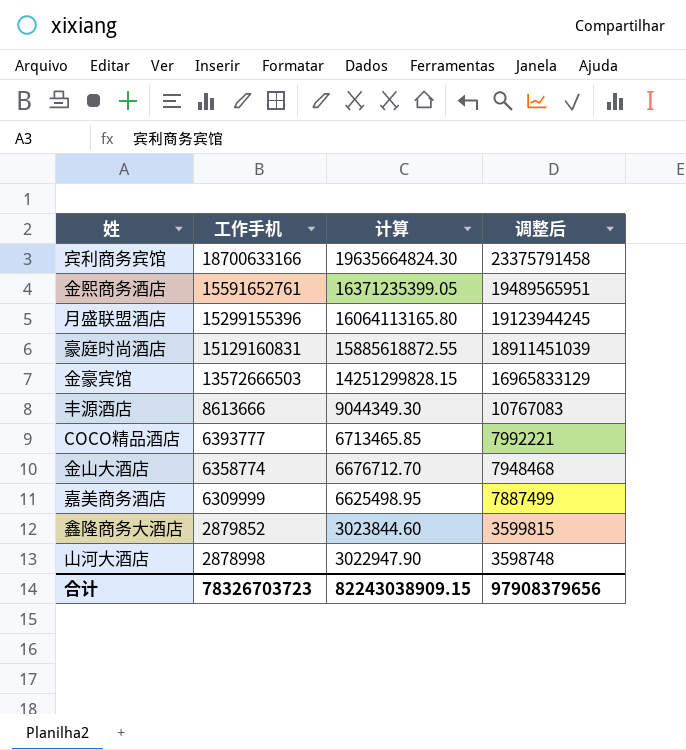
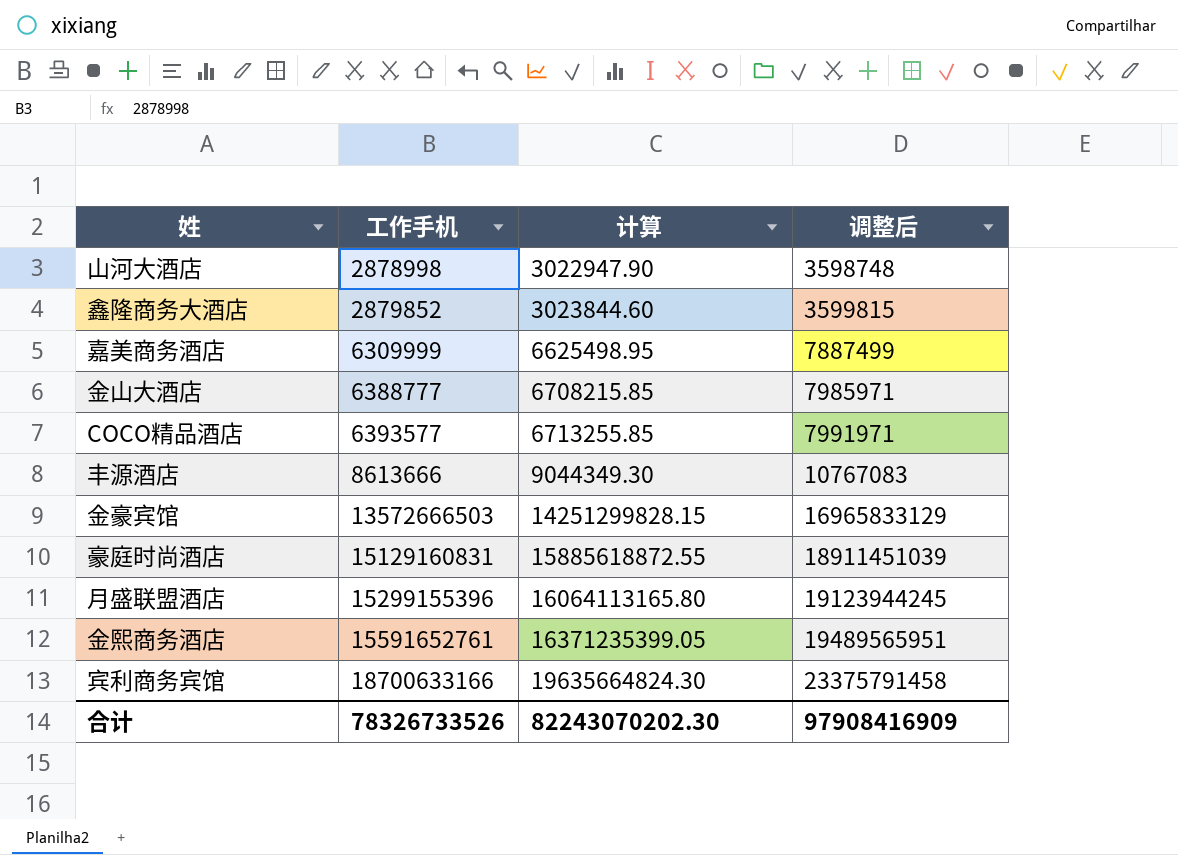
row order: 工作手机 descending -> 工作手机 ascending
金山大酒店 | 工作手机: 6358774 -> 6388777
金山大酒店 | 计算: 6676712.70 -> 6708215.85
金山大酒店 | 调整后: 7948468 -> 7985971
COCO精品酒店 | 工作手机: 6393777 -> 6393577
COCO精品酒店 | 计算: 6713465.85 -> 6713255.85
COCO精品酒店 | 调整后: 7992221 -> 7991971
合计 | 工作手机: 78326703723 -> 78326733526
合计 | 计算: 82243038909.15 -> 82243070202.30
合计 | 调整后: 97908379656 -> 97908416909

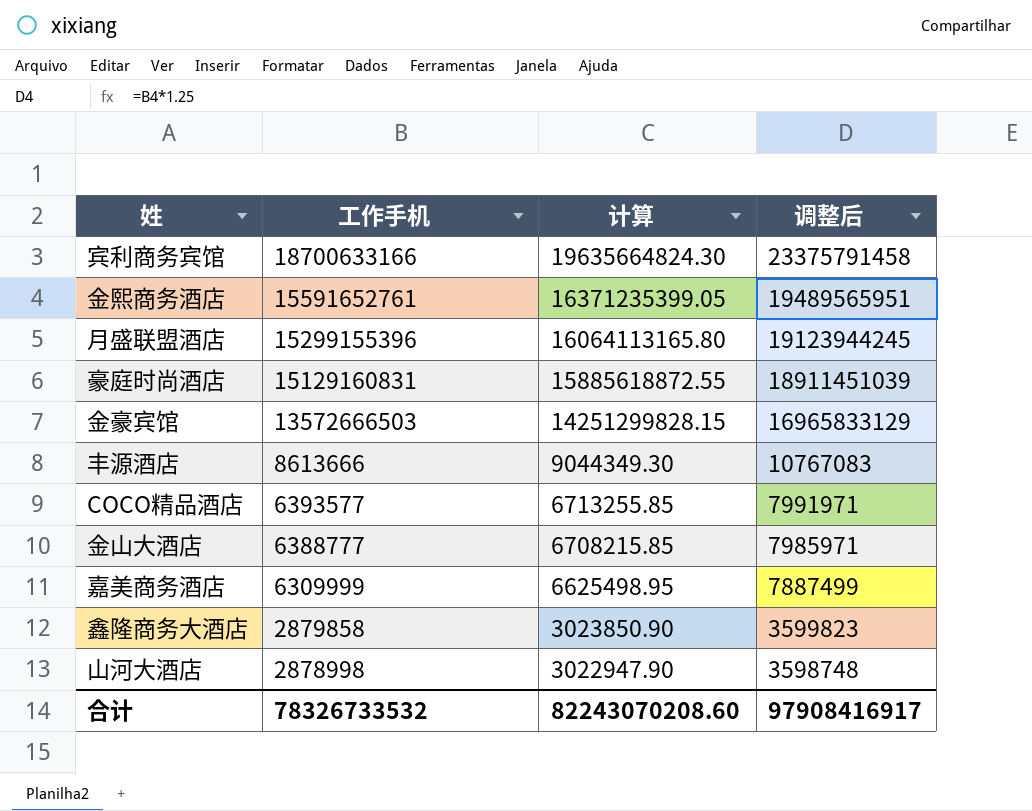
row order: 工作手机 ascending -> 工作手机 descending
鑫隆商务大酒店 | 工作手机: 2879852 -> 2879858
鑫隆商务大酒店 | 计算: 3023844.60 -> 3023850.90
鑫隆商务大酒店 | 调整后: 3599815 -> 3599823
合计 | 工作手机: 78326733526 -> 78326733532
合计 | 计算: 82243070202.30 -> 82243070208.60
合计 | 调整后: 97908416909 -> 97908416917

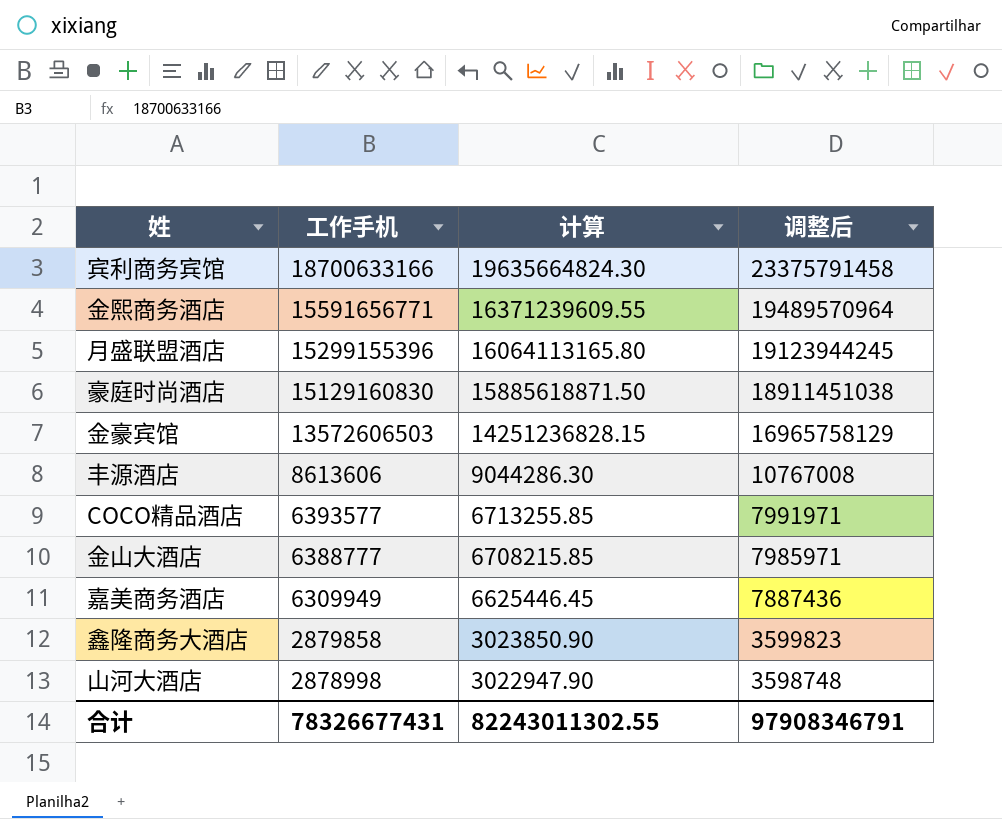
金熙商务酒店 | 工作手机: 15591652761 -> 15591656771
金熙商务酒店 | 计算: 16371235399.05 -> 16371239609.55
金熙商务酒店 | 调整后: 19489565951 -> 19489570964
豪庭时尚酒店 | 工作手机: 15129160831 -> 15129160830
豪庭时尚酒店 | 计算: 15885618872.55 -> 15885618871.50
豪庭时尚酒店 | 调整后: 18911451039 -> 18911451038
金豪宾馆 | 工作手机: 13572666503 -> 13572606503
金豪宾馆 | 计算: 14251299828.15 -> 14251236828.15
金豪宾馆 | 调整后: 16965833129 -> 16965758129
丰源酒店 | 工作手机: 8613666 -> 8613606
丰源酒店 | 计算: 9044349.30 -> 9044286.30
丰源酒店 | 调整后: 10767083 -> 10767008
嘉美商务酒店 | 工作手机: 6309999 -> 6309949
嘉美商务酒店 | 计算: 6625498.95 -> 6625446.45
嘉美商务酒店 | 调整后: 7887499 -> 7887436
合计 | 工作手机: 78326733532 -> 78326677431
合计 | 计算: 82243070208.60 -> 82243011302.55
合计 | 调整后: 97908416917 -> 97908346791

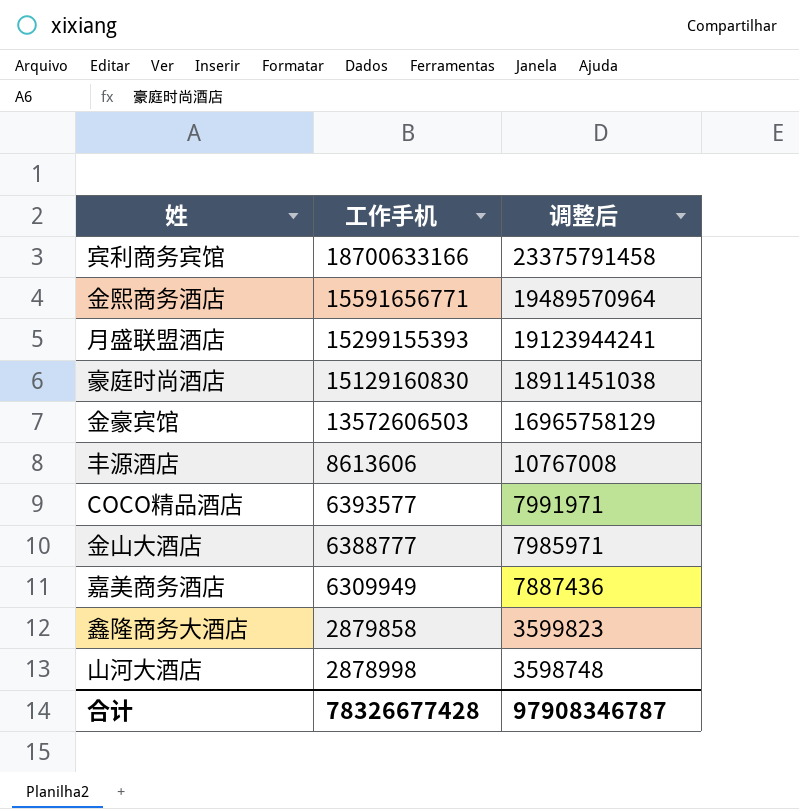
column 计算 | formula: [工作手机] * 1.05 -> none
月盛联盟酒店 | 工作手机: 15299155396 -> 15299155393
月盛联盟酒店 | 调整后: 19123944245 -> 19123944241
合计 | 工作手机: 78326677431 -> 78326677428
合计 | 调整后: 97908346791 -> 97908346787

